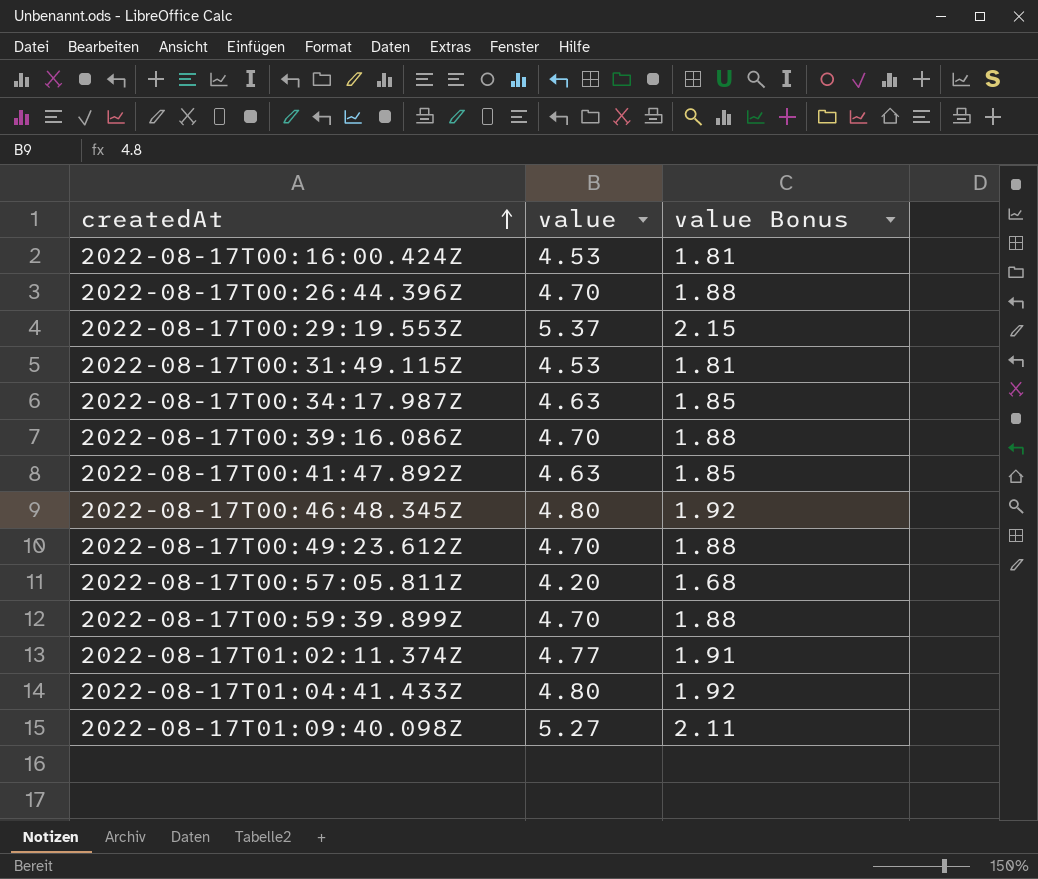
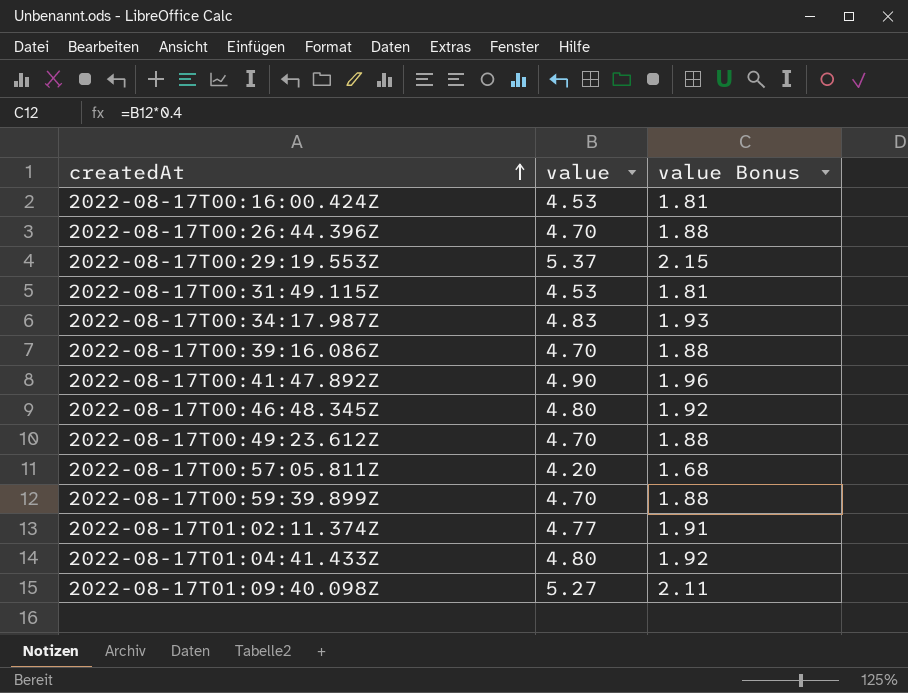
2022-08-17T00:34:17.987Z | value: 4.63 -> 4.83
2022-08-17T00:34:17.987Z | value Bonus: 1.85 -> 1.93
2022-08-17T00:41:47.892Z | value: 4.63 -> 4.90
2022-08-17T00:41:47.892Z | value Bonus: 1.85 -> 1.96

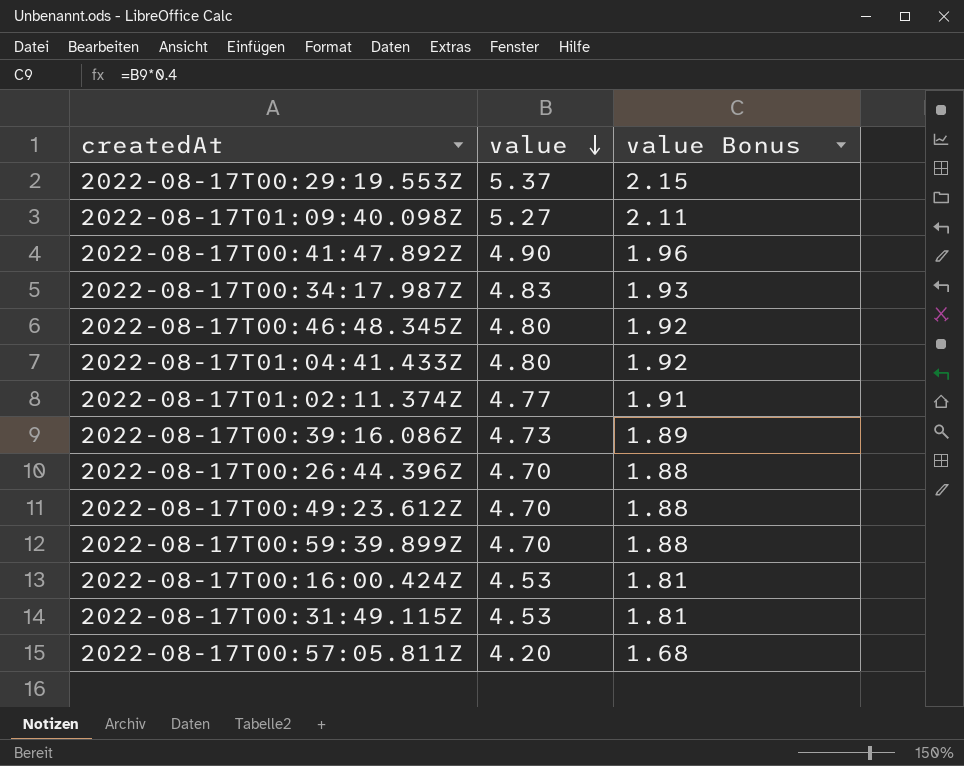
row order: createdAt ascending -> value descending
2022-08-17T00:39:16.086Z | value: 4.70 -> 4.73
2022-08-17T00:39:16.086Z | value Bonus: 1.88 -> 1.89

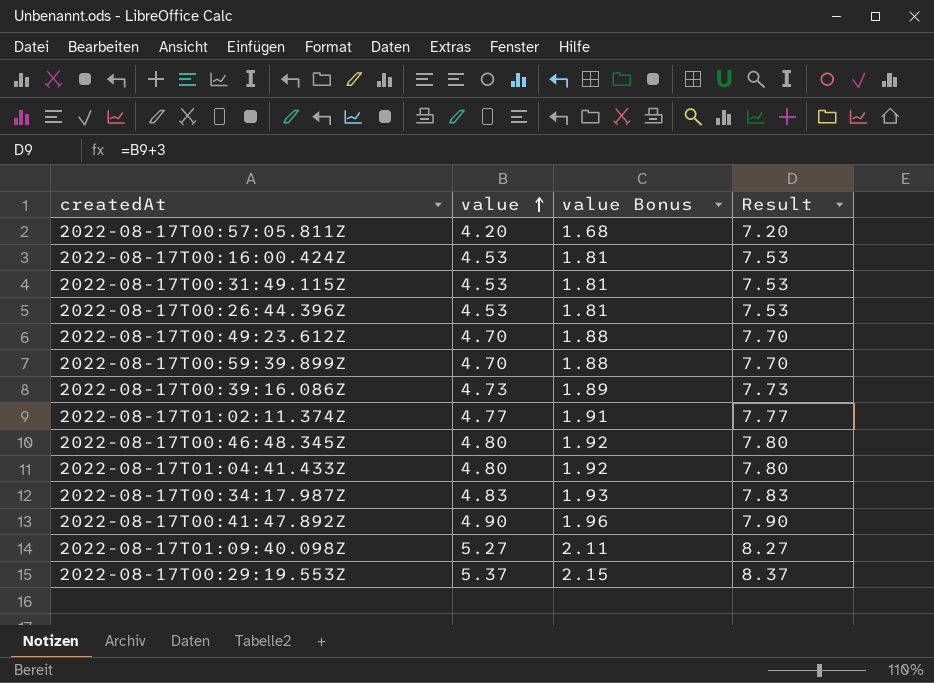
row order: value descending -> value ascending
column Result | formula: none -> [value] + 3
2022-08-17T00:26:44.396Z | value: 4.70 -> 4.53
2022-08-17T00:26:44.396Z | value Bonus: 1.88 -> 1.81

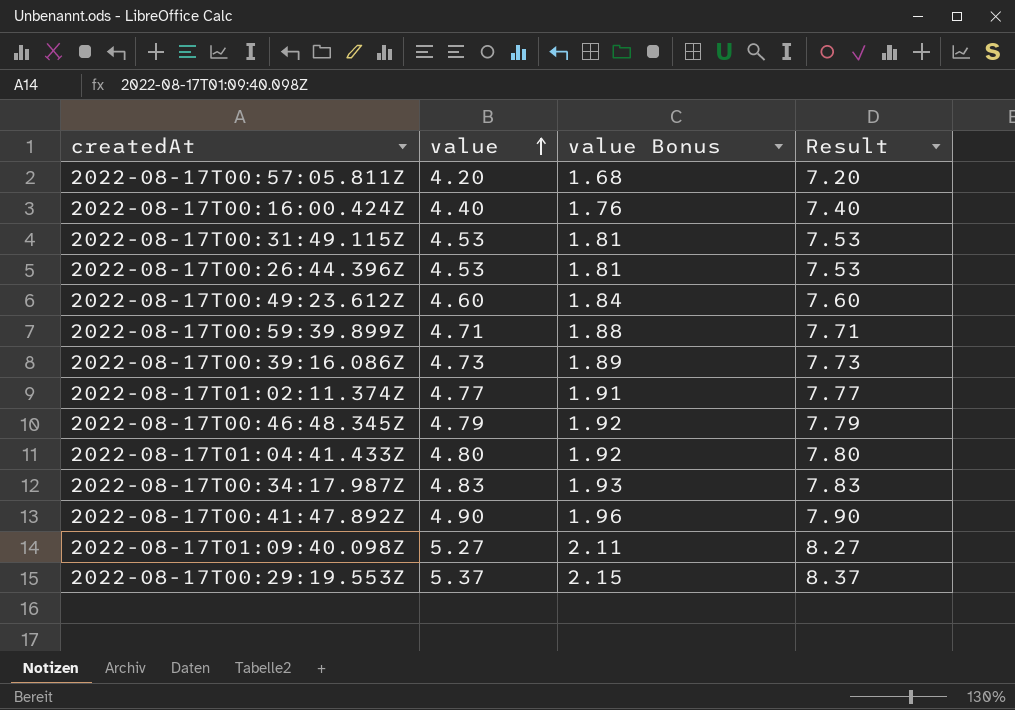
2022-08-17T00:16:00.424Z | value: 4.53 -> 4.40
2022-08-17T00:16:00.424Z | value Bonus: 1.81 -> 1.76
2022-08-17T00:16:00.424Z | Result: 7.53 -> 7.40
2022-08-17T00:49:23.612Z | value: 4.70 -> 4.60
2022-08-17T00:49:23.612Z | value Bonus: 1.88 -> 1.84
2022-08-17T00:49:23.612Z | Result: 7.70 -> 7.60
2022-08-17T00:59:39.899Z | value: 4.70 -> 4.71
2022-08-17T00:59:39.899Z | Result: 7.70 -> 7.71
2022-08-17T00:46:48.345Z | value: 4.80 -> 4.79
2022-08-17T00:46:48.345Z | Result: 7.80 -> 7.79

